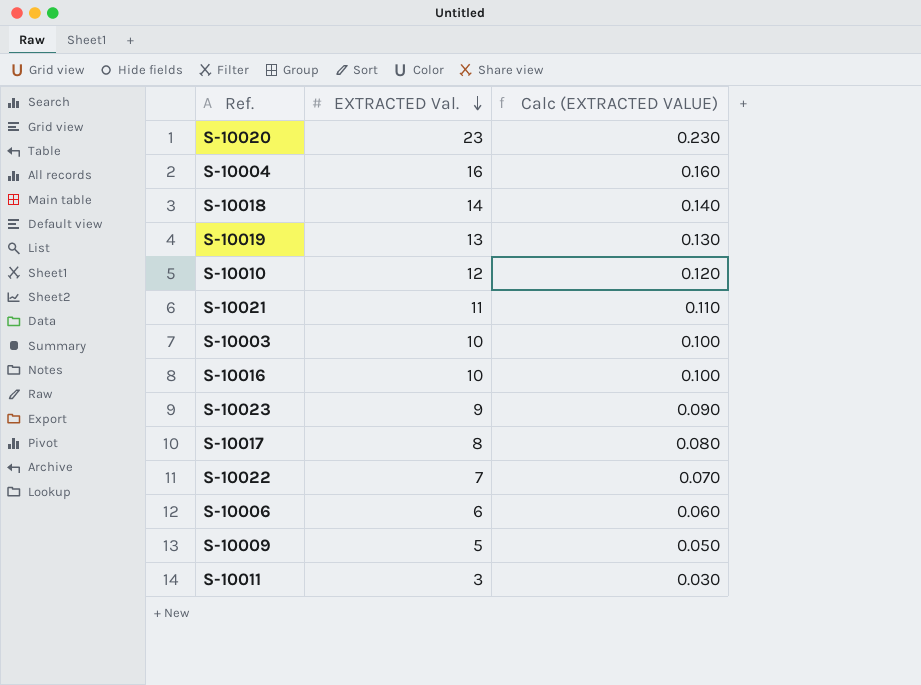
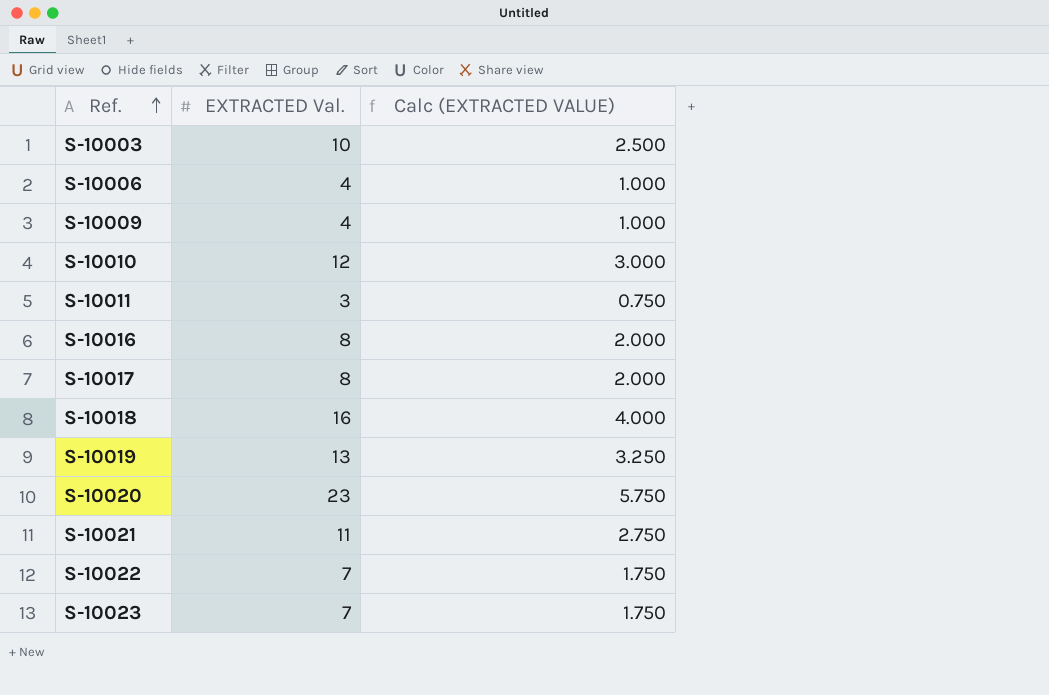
row order: EXTRACTED Val. descending -> Ref. ascending
column Calc (EXTRACTED VALUE) | formula: [EXTRACTED Val.] * 0.01 -> [EXTRACTED Val.] * 0.25
row S-10004: 16 | 0.160 -> none
S-10006 | EXTRACTED Val.: 6 -> 4
S-10009 | EXTRACTED Val.: 5 -> 4
S-10016 | EXTRACTED Val.: 10 -> 8
S-10018 | EXTRACTED Val.: 14 -> 16
S-10023 | EXTRACTED Val.: 9 -> 7

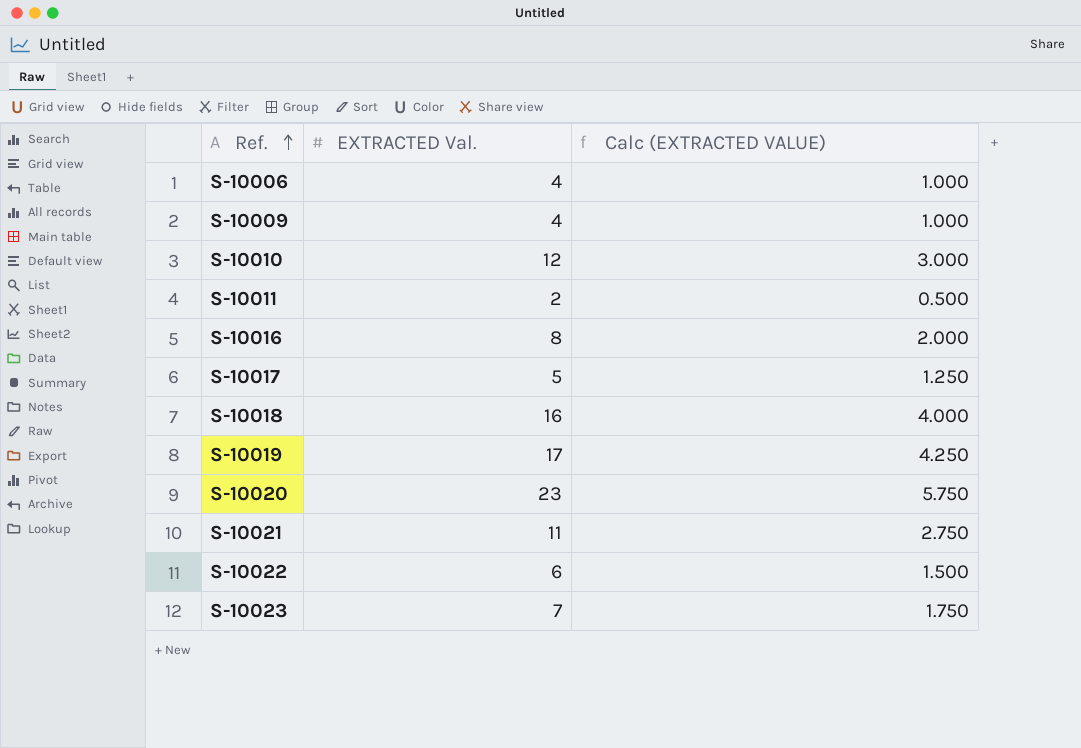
row S-10003: 10 | 2.500 -> none
S-10011 | EXTRACTED Val.: 3 -> 2
S-10011 | Calc (EXTRACTED VALUE): 0.750 -> 0.500
S-10017 | EXTRACTED Val.: 8 -> 5
S-10017 | Calc (EXTRACTED VALUE): 2.000 -> 1.250
S-10019 | EXTRACTED Val.: 13 -> 17
S-10019 | Calc (EXTRACTED VALUE): 3.250 -> 4.250
S-10022 | EXTRACTED Val.: 7 -> 6
S-10022 | Calc (EXTRACTED VALUE): 1.750 -> 1.500

